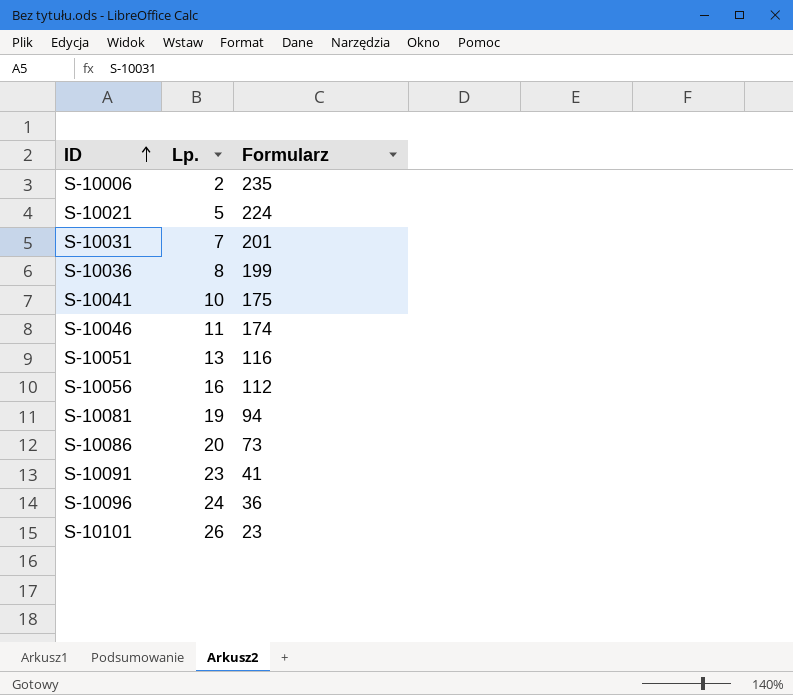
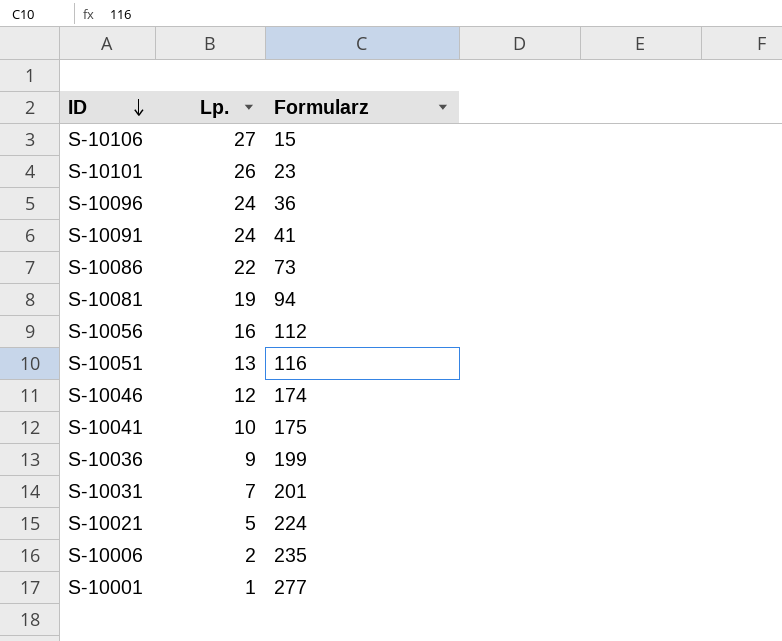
row order: ID ascending -> ID descending
row S-10106: none -> 27 | 15
S-10091 | Lp.: 23 -> 24
S-10086 | Lp.: 20 -> 22
S-10046 | Lp.: 11 -> 12
S-10036 | Lp.: 8 -> 9
row S-10001: none -> 1 | 277

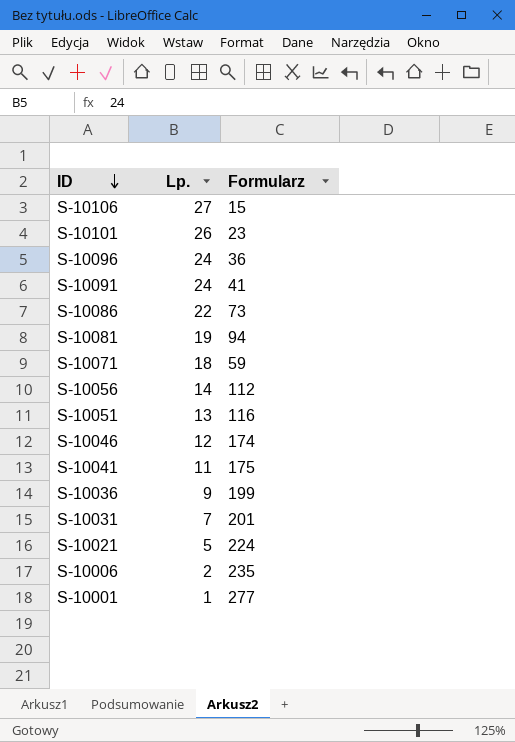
row S-10071: none -> 18 | 59
S-10056 | Lp.: 16 -> 14
S-10041 | Lp.: 10 -> 11

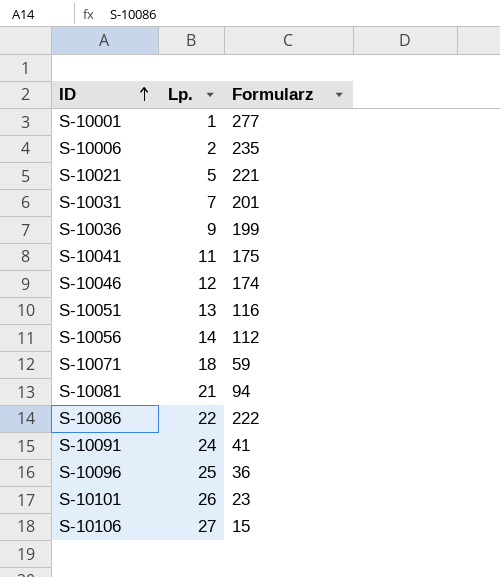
row order: ID descending -> ID ascending
S-10021 | Formularz: 224 -> 221
S-10081 | Lp.: 19 -> 21
S-10086 | Formularz: 73 -> 222
S-10096 | Lp.: 24 -> 25

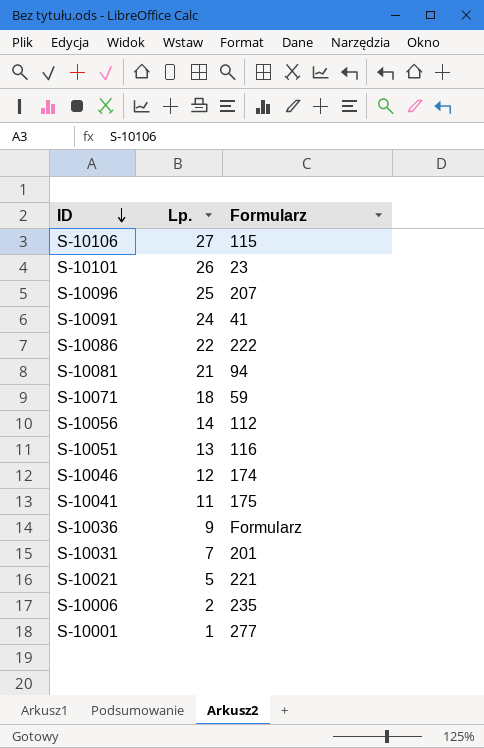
row order: ID ascending -> ID descending
S-10106 | Formularz: 15 -> 115
S-10096 | Formularz: 36 -> 207
S-10036 | Formularz: 199 -> Formularz

